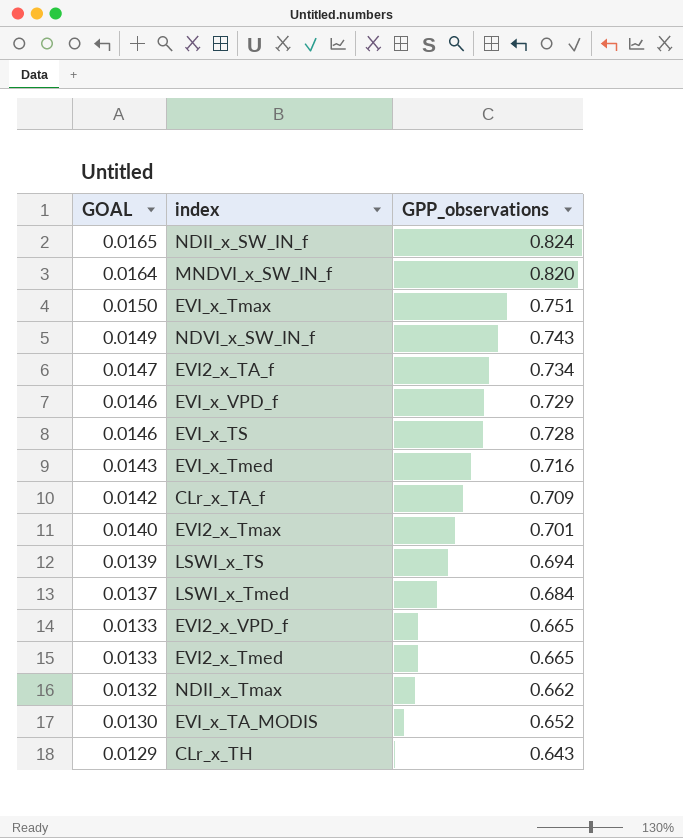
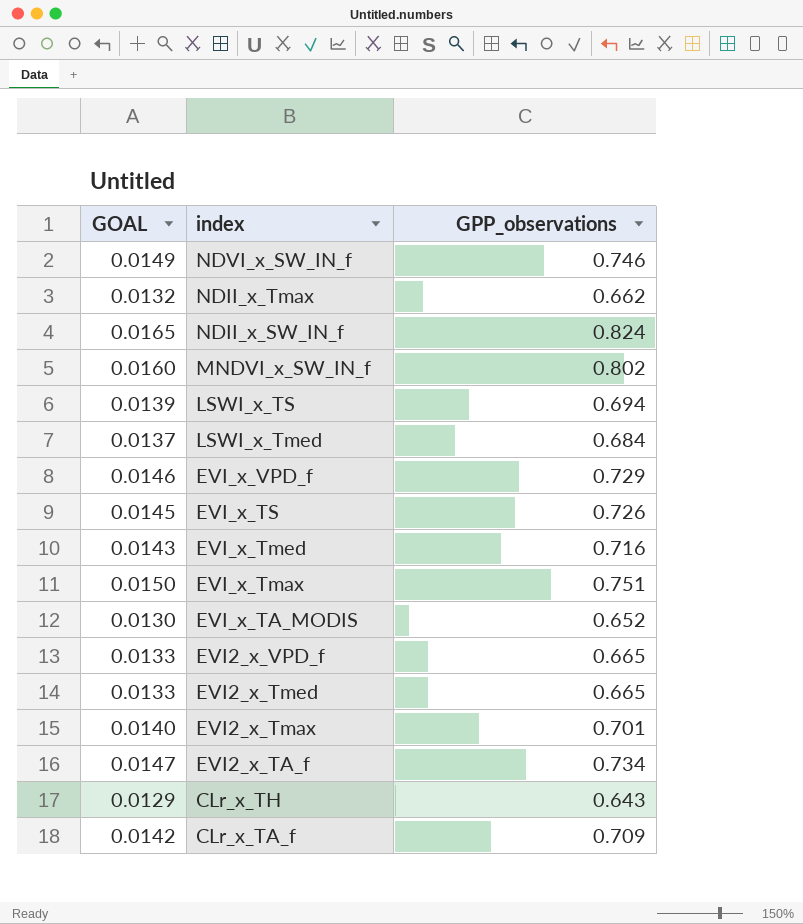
row order: GOAL descending -> index descending
NDVI_x_SW_IN_f | GPP_observations: 0.743 -> 0.746
MNDVI_x_SW_IN_f | GOAL: 0.0164 -> 0.0160
MNDVI_x_SW_IN_f | GPP_observations: 0.820 -> 0.802
EVI_x_TS | GOAL: 0.0146 -> 0.0145
EVI_x_TS | GPP_observations: 0.728 -> 0.726

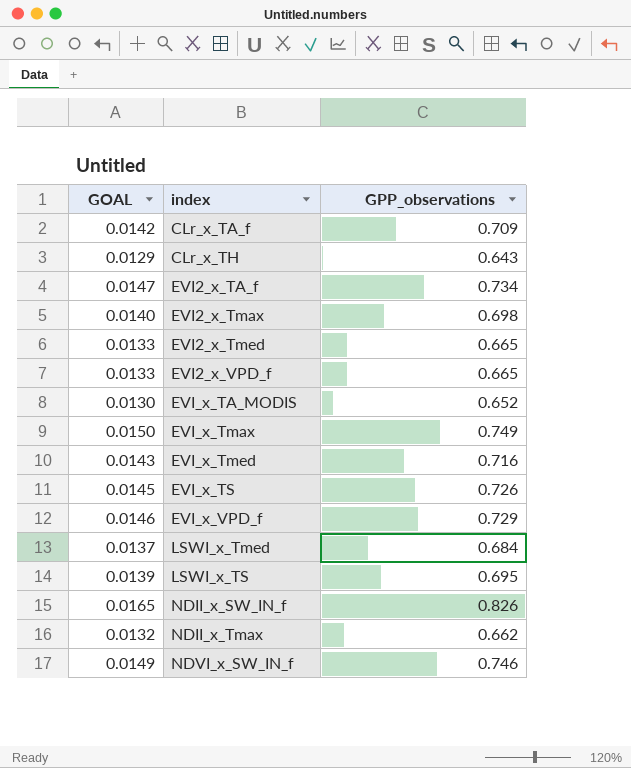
row order: index descending -> index ascending
row MNDVI_x_SW_IN_f: 0.0160 | 0.802 -> none
EVI2_x_Tmax | GPP_observations: 0.701 -> 0.698
EVI_x_Tmax | GPP_observations: 0.751 -> 0.749
LSWI_x_TS | GPP_observations: 0.694 -> 0.695
NDII_x_SW_IN_f | GPP_observations: 0.824 -> 0.826

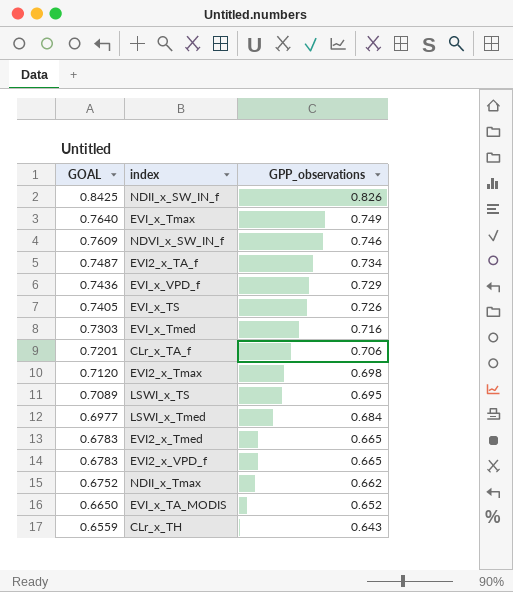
row order: index ascending -> GOAL descending
column GOAL | formula: [GPP_observations] * 0.02 -> [GPP_observations] * 1.02
CLr_x_TA_f | GPP_observations: 0.709 -> 0.706

